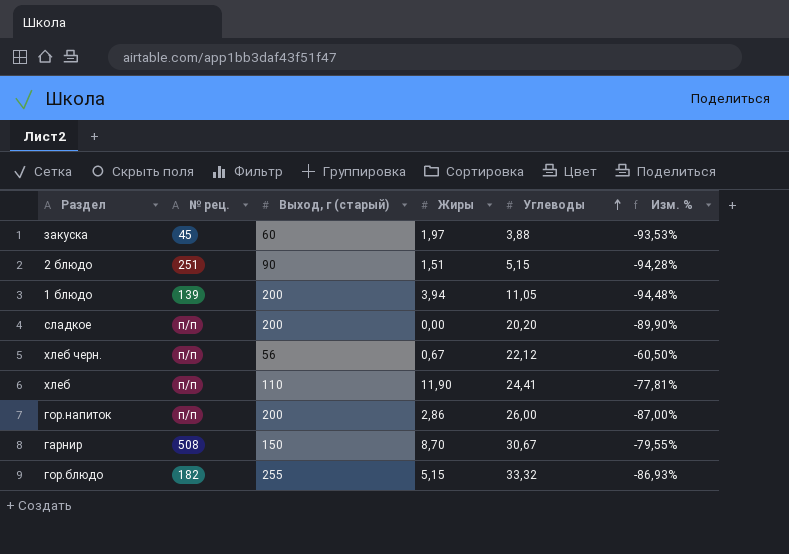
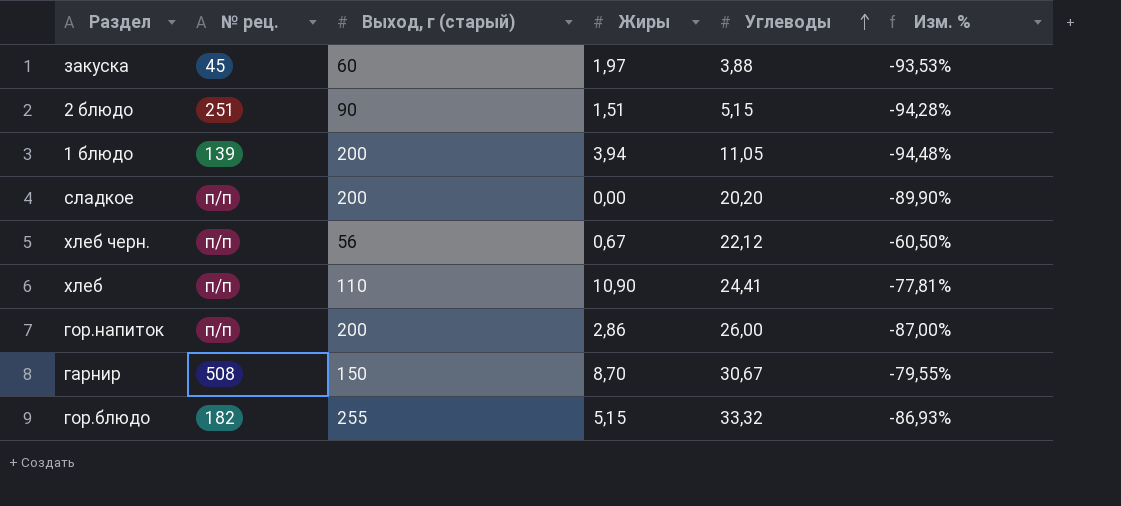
хлеб | Жиры: 11,90 -> 10,90

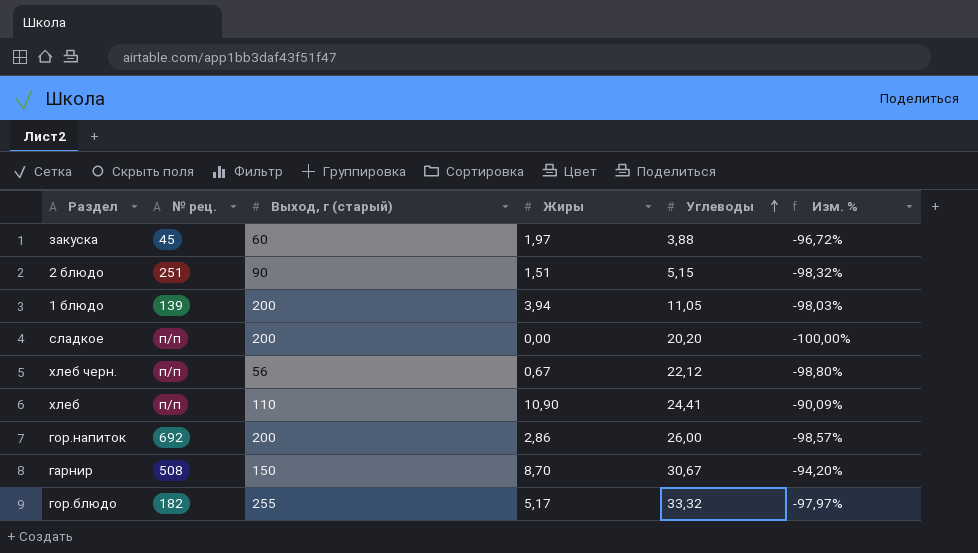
column Изм. % | formula: ([Углеводы] - [Выход, г (старый)]) / [Выход, г (старый)] -> ([Жиры] - [Выход, г (старый)]) / [Выход, г (старый)]
гор.напиток | № рец.: п/п -> 692
гор.блюдо | Жиры: 5,15 -> 5,17

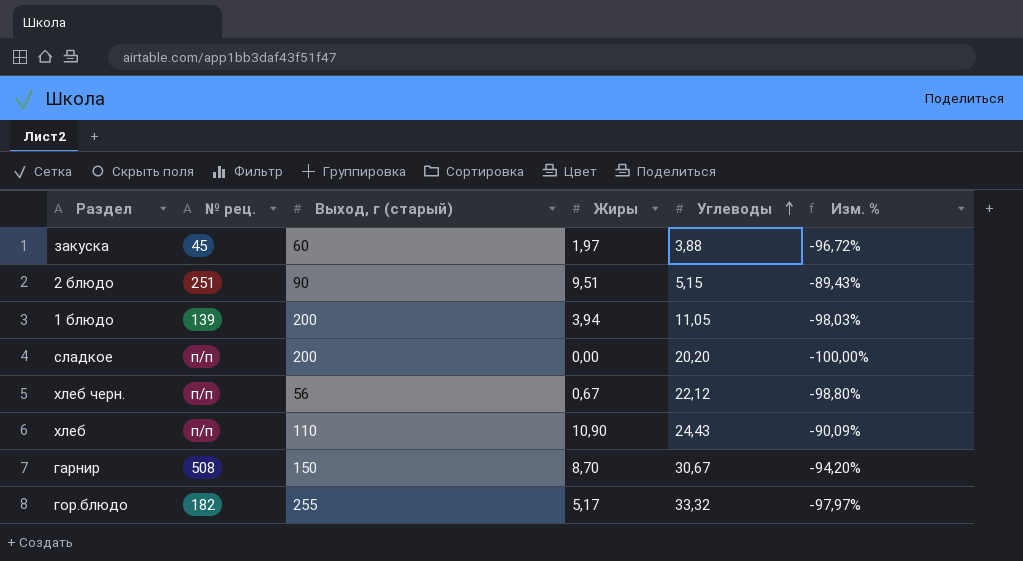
row гор.напиток: 692 | 200 | 2,86 | 26,00 | -98,57% -> none
2 блюдо | Жиры: 1,51 -> 9,51
2 блюдо | Изм. %: -98,32% -> -89,43%
хлеб | Углеводы: 24,41 -> 24,43

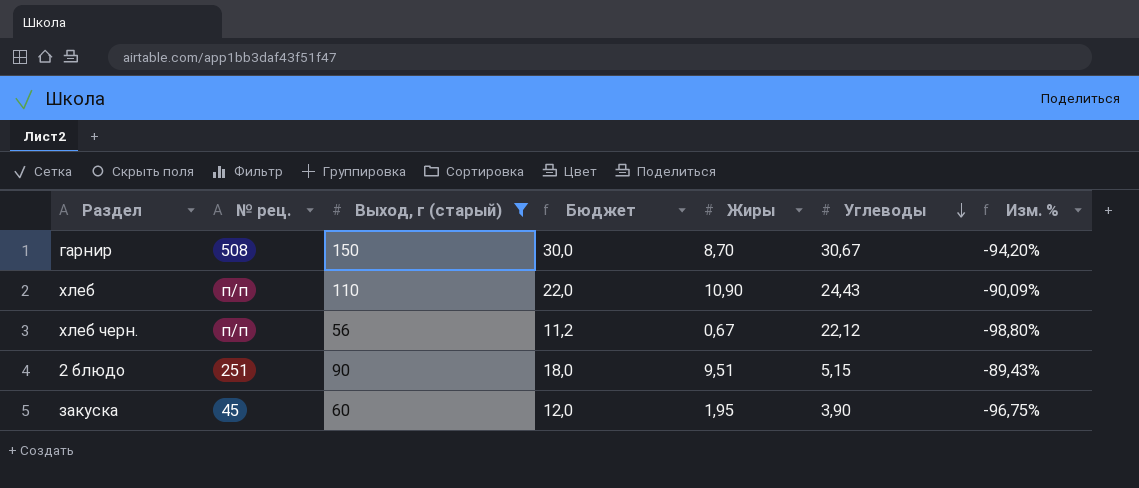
filter: none -> Выход, г (старый) <= 150
row order: Углеводы ascending -> Углеводы descending
column Бюджет | formula: none -> [Выход, г (старый)] * 0,2
закуска | Жиры: 1,97 -> 1,95
закуска | Углеводы: 3,88 -> 3,90
закуска | Изм. %: -96,72% -> -96,75%

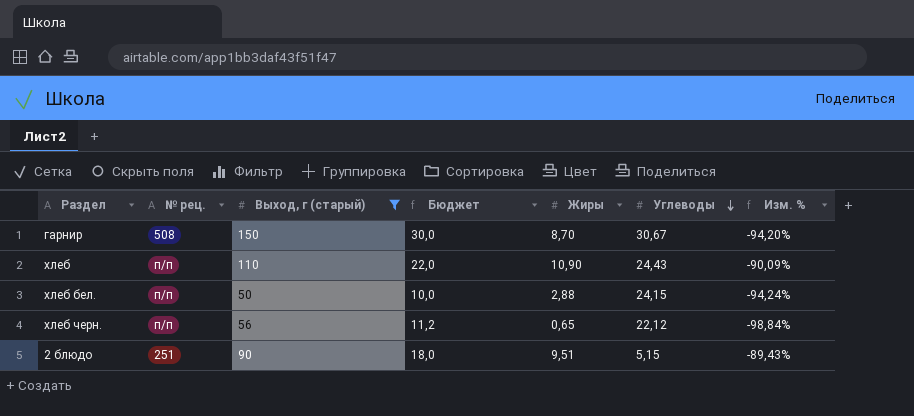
row закуска: 45 | 60 | 12,0 | 1,95 | 3,90 | -96,75% -> none
row хлеб бел.: none -> п/п | 50 | 10,0 | 2,88 | 24,15 | -94,24%
хлеб черн. | Жиры: 0,67 -> 0,65
хлеб черн. | Изм. %: -98,80% -> -98,84%

